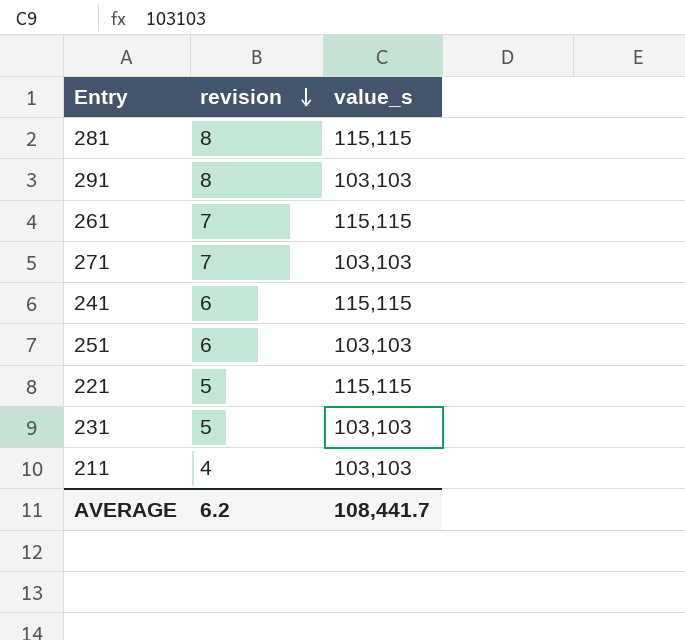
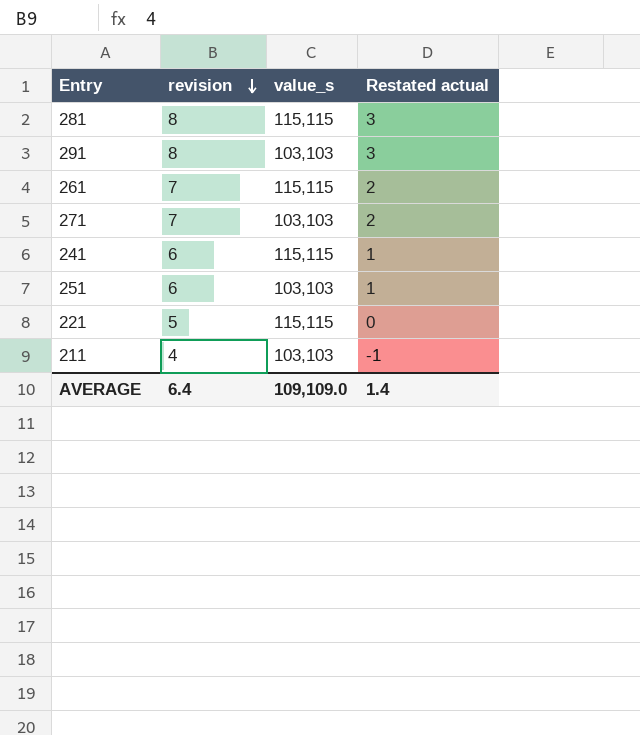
column Restated actual | formula: none -> [revision] - 5
row 231: 5 | 103,103 -> none
AVERAGE | revision: 6.2 -> 6.4
AVERAGE | value_s: 108,441.7 -> 109,109.0

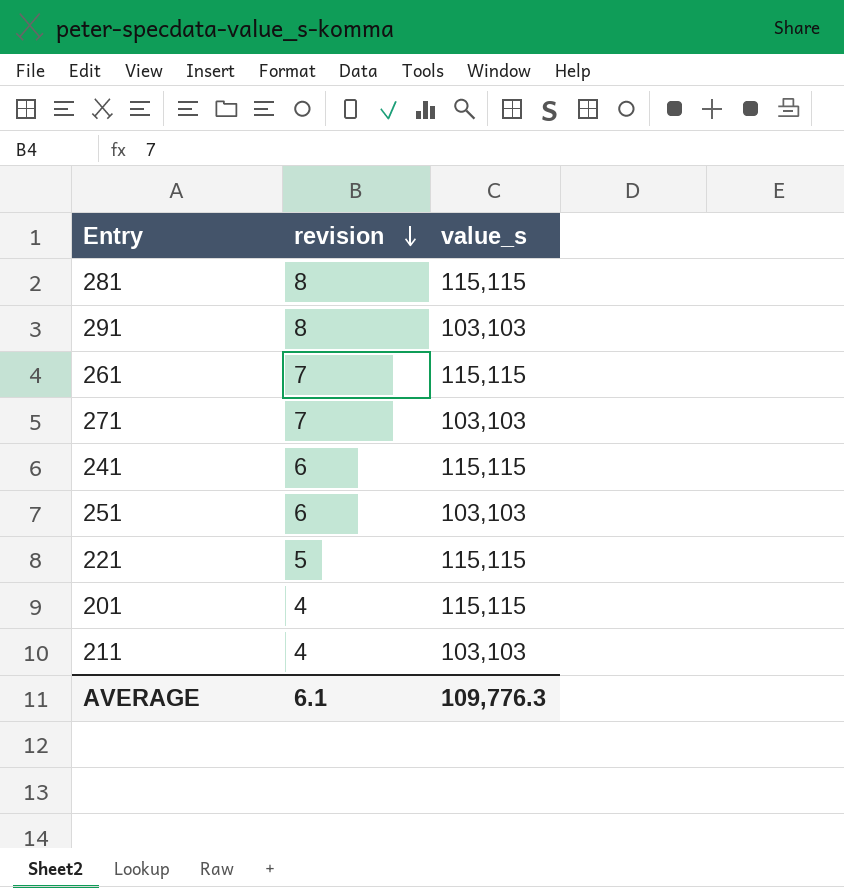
column Restated actual | formula: [revision] - 5 -> none
row 201: none -> 4 | 115,115
AVERAGE | revision: 6.4 -> 6.1
AVERAGE | value_s: 109,109.0 -> 109,776.3

